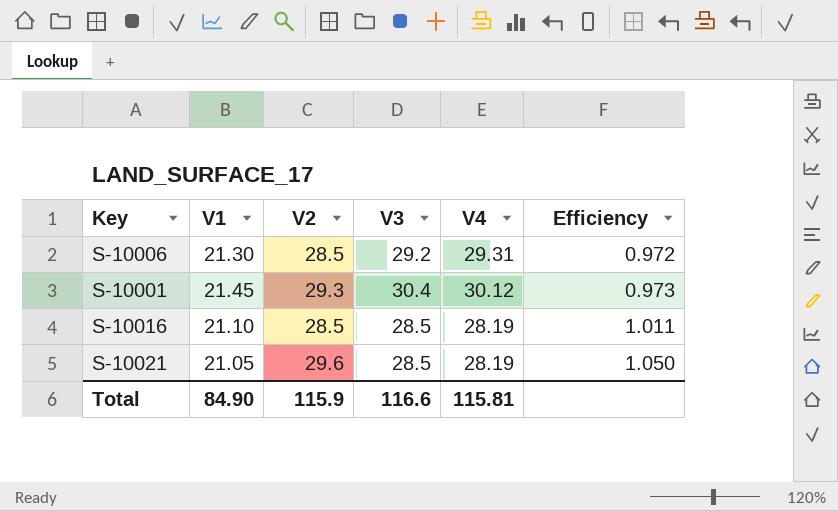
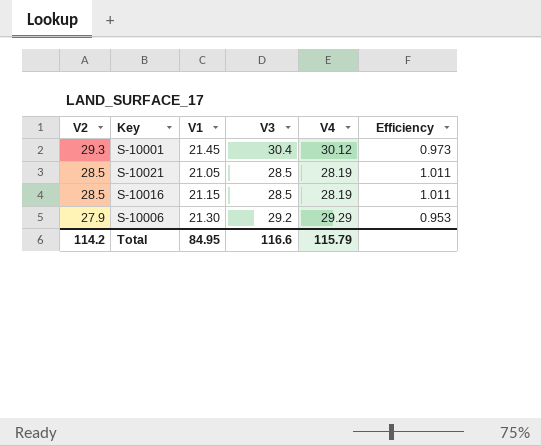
row order: Efficiency ascending -> V2 descending
column V2 | position: 3 -> 1
S-10021 | V2: 29.6 -> 28.5
S-10021 | Efficiency: 1.050 -> 1.011
S-10016 | V1: 21.10 -> 21.15
S-10006 | V2: 28.5 -> 27.9
S-10006 | V4: 29.31 -> 29.29
S-10006 | Efficiency: 0.972 -> 0.953
Total | V2: 115.9 -> 114.2
Total | V1: 84.90 -> 84.95
Total | V4: 115.81 -> 115.79

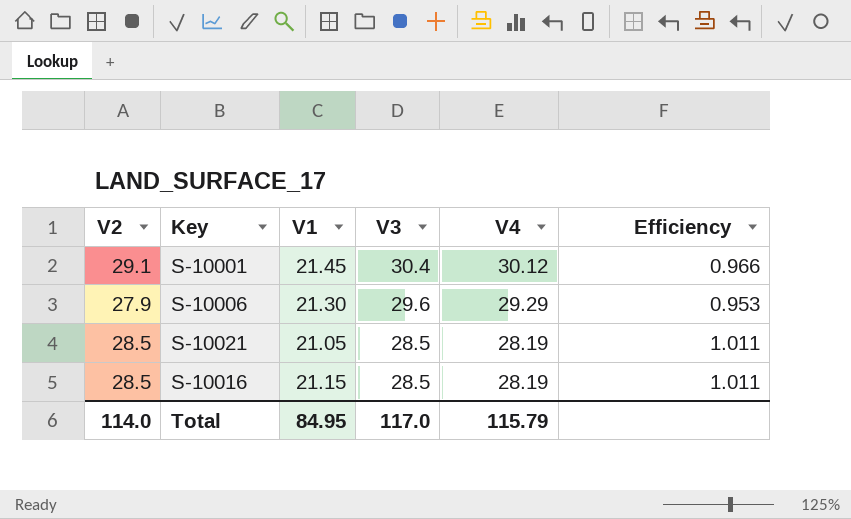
row order: V2 descending -> V3 descending
S-10001 | V2: 29.3 -> 29.1
S-10001 | Efficiency: 0.973 -> 0.966
S-10006 | V3: 29.2 -> 29.6
Total | V2: 114.2 -> 114.0
Total | V3: 116.6 -> 117.0

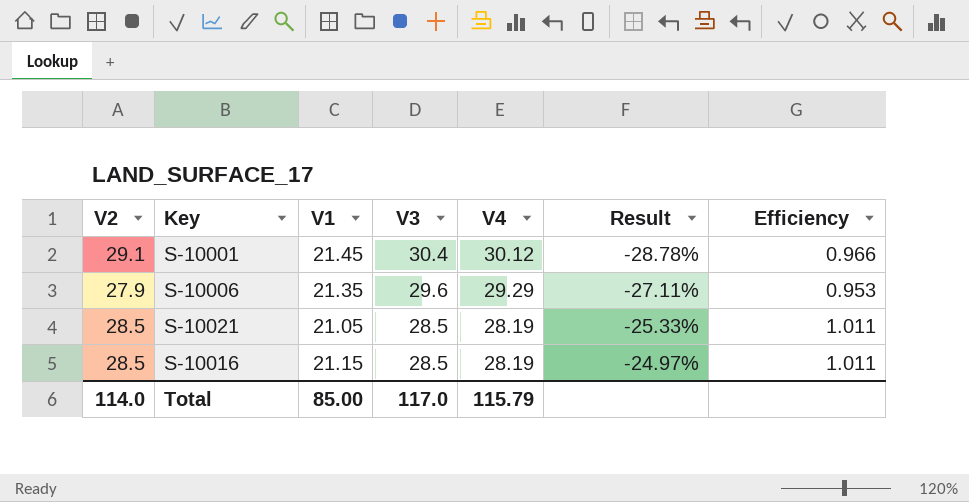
column Result | formula: none -> ([V1] - [V4]) / [V4]
S-10006 | V1: 21.30 -> 21.35
Total | V1: 84.95 -> 85.00

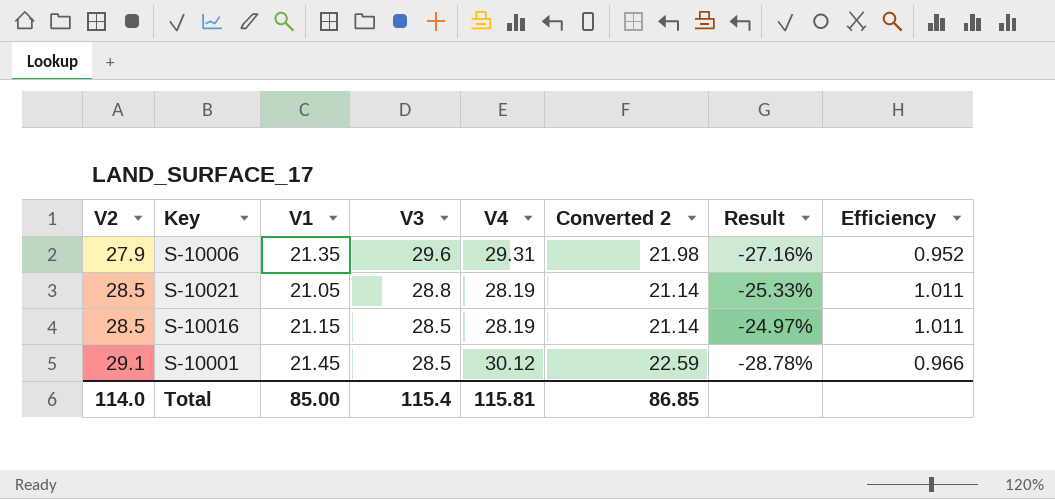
row order: V3 descending -> V2 ascending
column Converted 2 | formula: none -> [V4] * 0.75
S-10006 | V4: 29.29 -> 29.31
S-10006 | Result: -27.11% -> -27.16%
S-10006 | Efficiency: 0.953 -> 0.952
S-10021 | V3: 28.5 -> 28.8
S-10001 | V3: 30.4 -> 28.5
Total | V3: 117.0 -> 115.4
Total | V4: 115.79 -> 115.81

